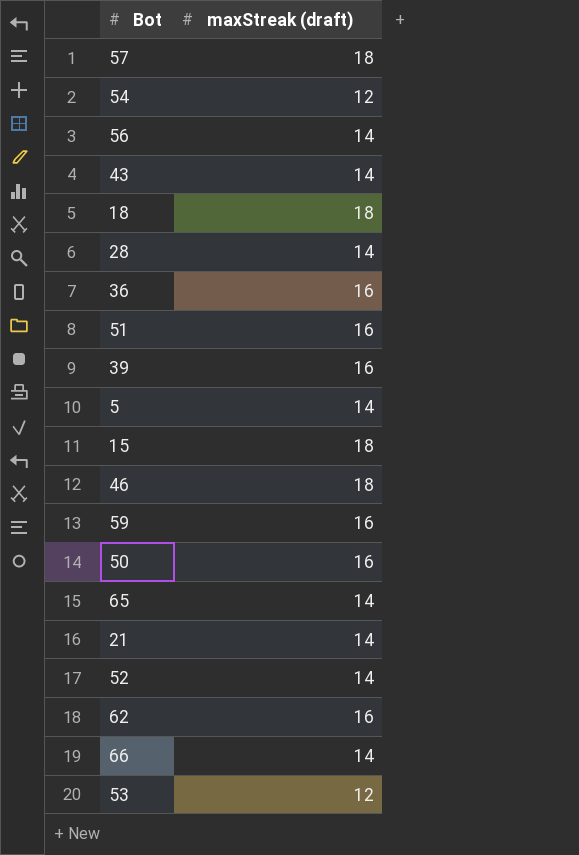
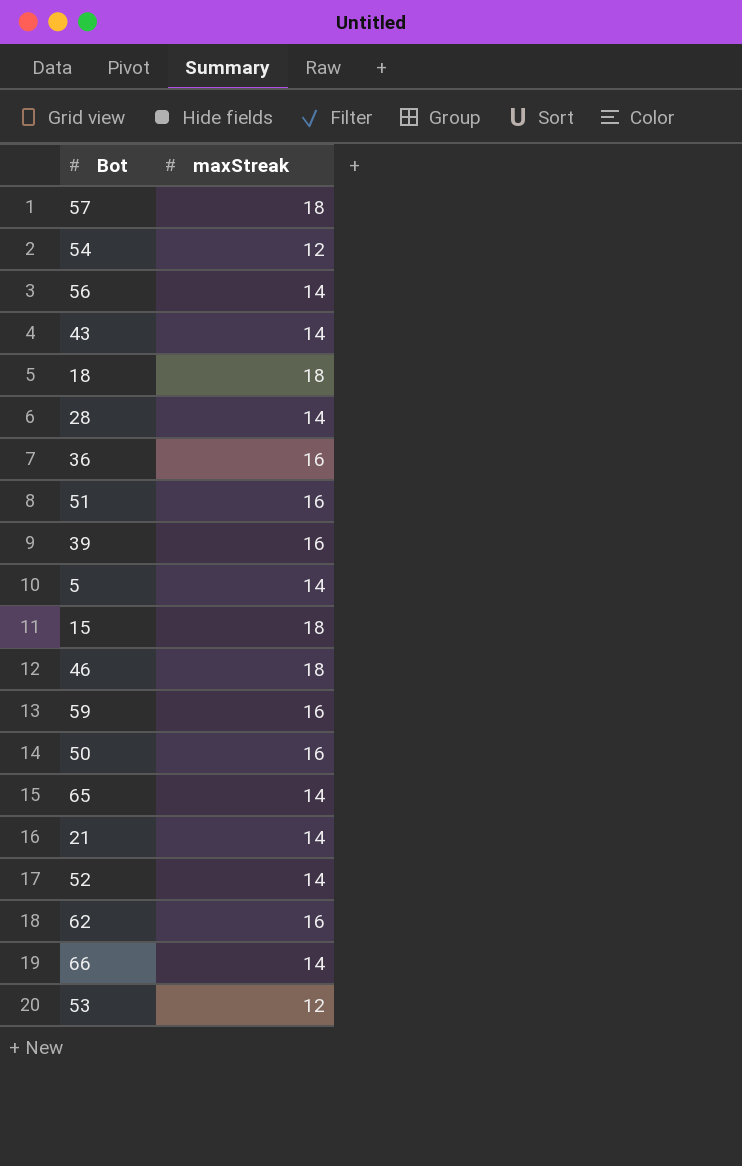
column name: maxStreak (draft) -> maxStreak

